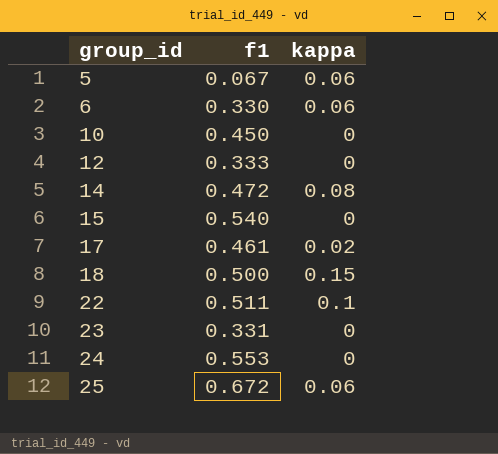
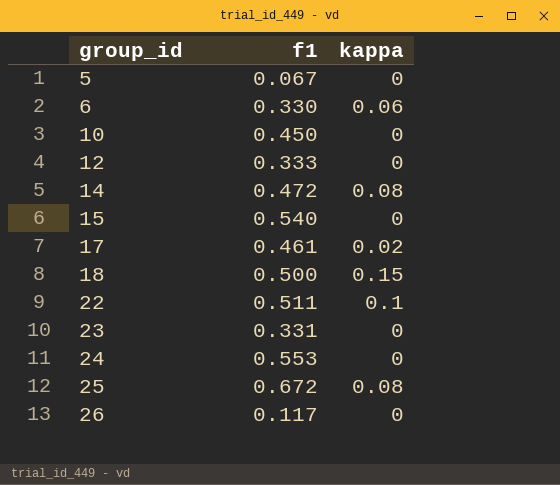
5 | kappa: 0.06 -> 0
25 | kappa: 0.06 -> 0.08
row 26: none -> 0.117 | 0

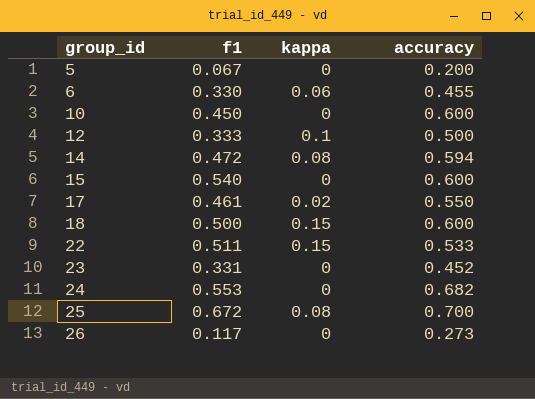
column accuracy | position: none -> 4
12 | kappa: 0 -> 0.1
22 | kappa: 0.1 -> 0.15

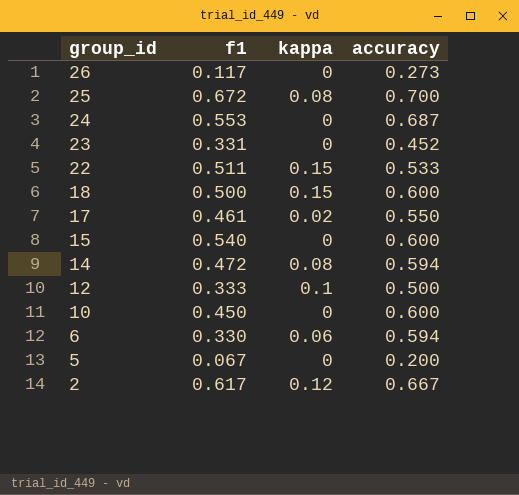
row order: group_id ascending -> group_id descending
24 | accuracy: 0.682 -> 0.687
6 | accuracy: 0.455 -> 0.594
row 2: none -> 0.617 | 0.12 | 0.667

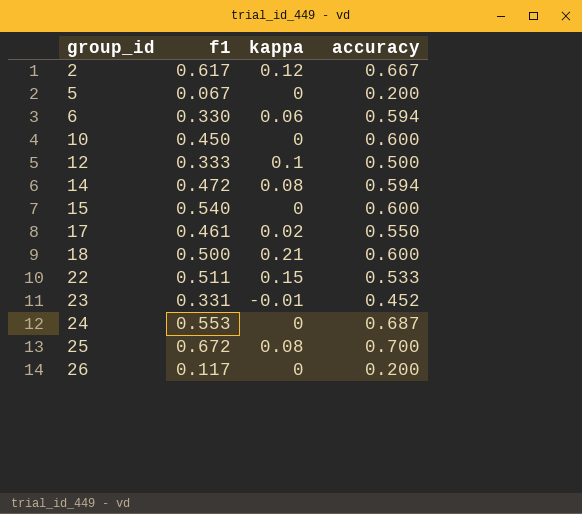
row order: group_id descending -> group_id ascending
18 | kappa: 0.15 -> 0.21
23 | kappa: 0 -> -0.01
26 | accuracy: 0.273 -> 0.200

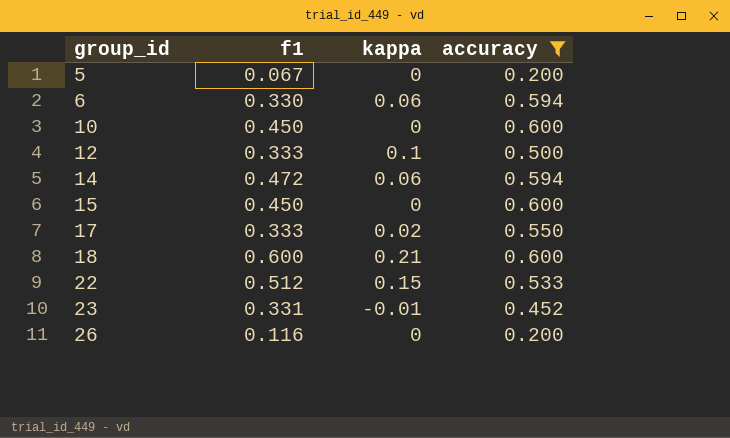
filter: none -> accuracy <= 0.600
14 | kappa: 0.08 -> 0.06
15 | f1: 0.540 -> 0.450
17 | f1: 0.461 -> 0.333
18 | f1: 0.500 -> 0.600
22 | f1: 0.511 -> 0.512
26 | f1: 0.117 -> 0.116

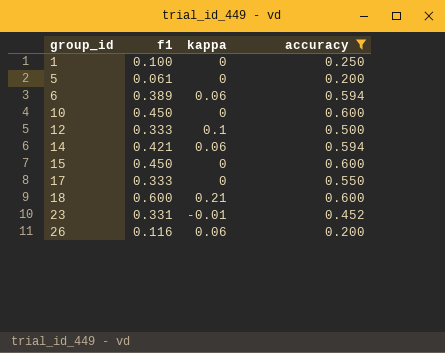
row 22: 0.512 | 0.15 | 0.533 -> none
row 1: none -> 0.100 | 0 | 0.250
5 | f1: 0.067 -> 0.061
6 | f1: 0.330 -> 0.389
14 | f1: 0.472 -> 0.421
17 | kappa: 0.02 -> 0
26 | kappa: 0 -> 0.06

